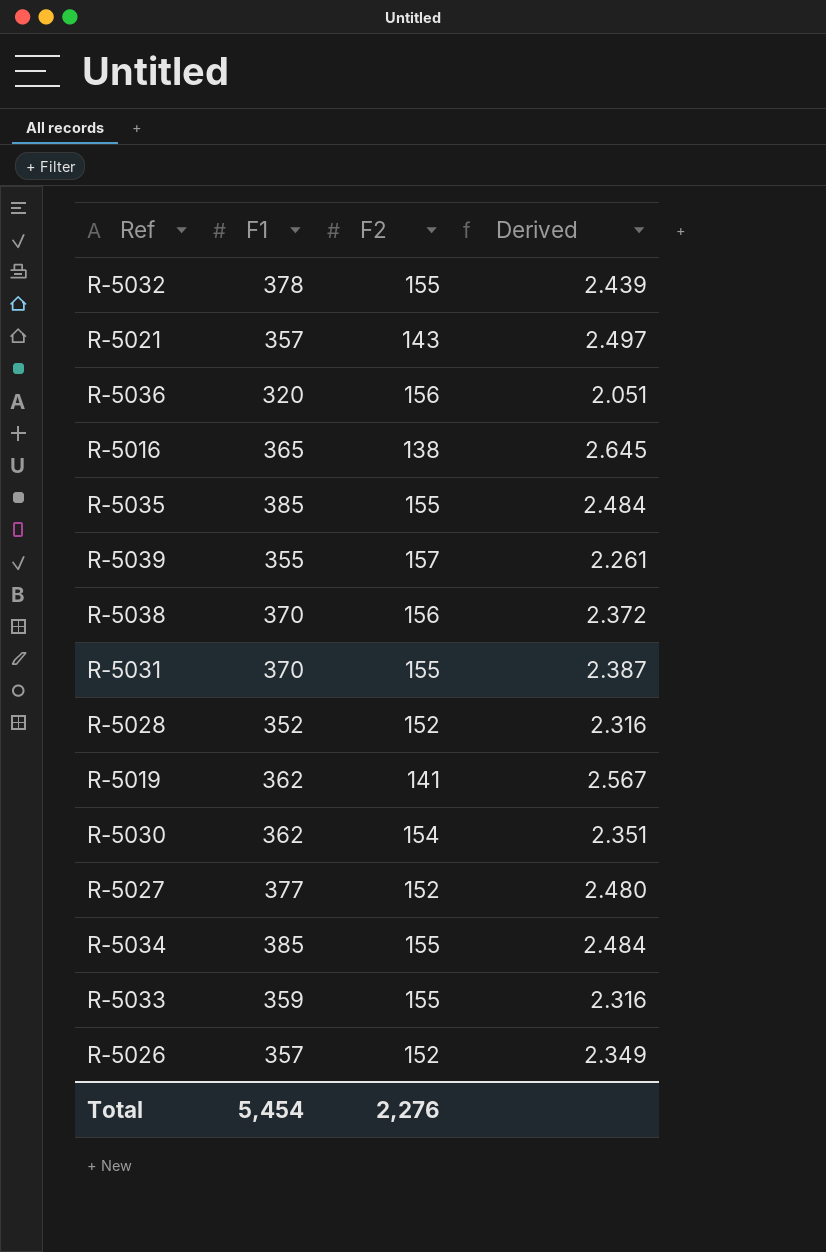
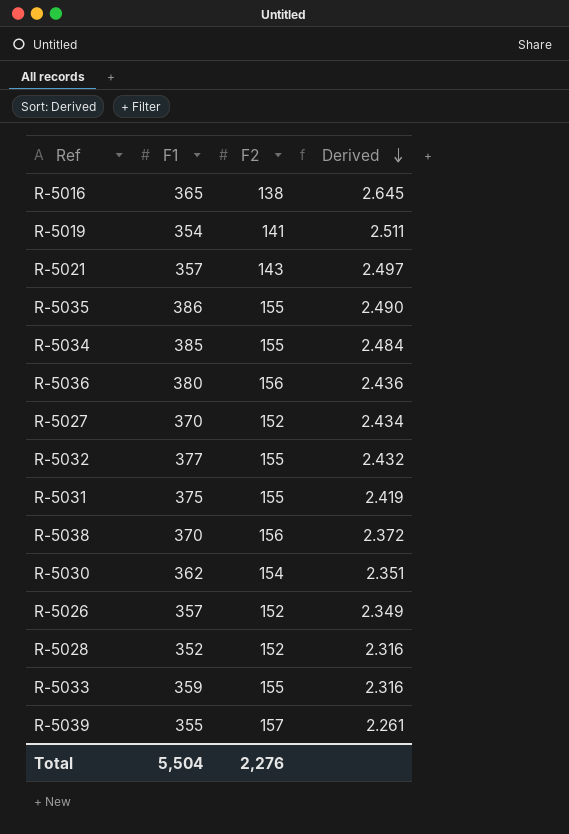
row order: none -> Derived descending
R-5019 | F1: 362 -> 354
R-5019 | Derived: 2.567 -> 2.511
R-5035 | F1: 385 -> 386
R-5035 | Derived: 2.484 -> 2.490
R-5036 | F1: 320 -> 380
R-5036 | Derived: 2.051 -> 2.436
R-5027 | F1: 377 -> 370
R-5027 | Derived: 2.480 -> 2.434
R-5032 | F1: 378 -> 377
R-5032 | Derived: 2.439 -> 2.432
R-5031 | F1: 370 -> 375
R-5031 | Derived: 2.387 -> 2.419
Total | F1: 5,454 -> 5,504

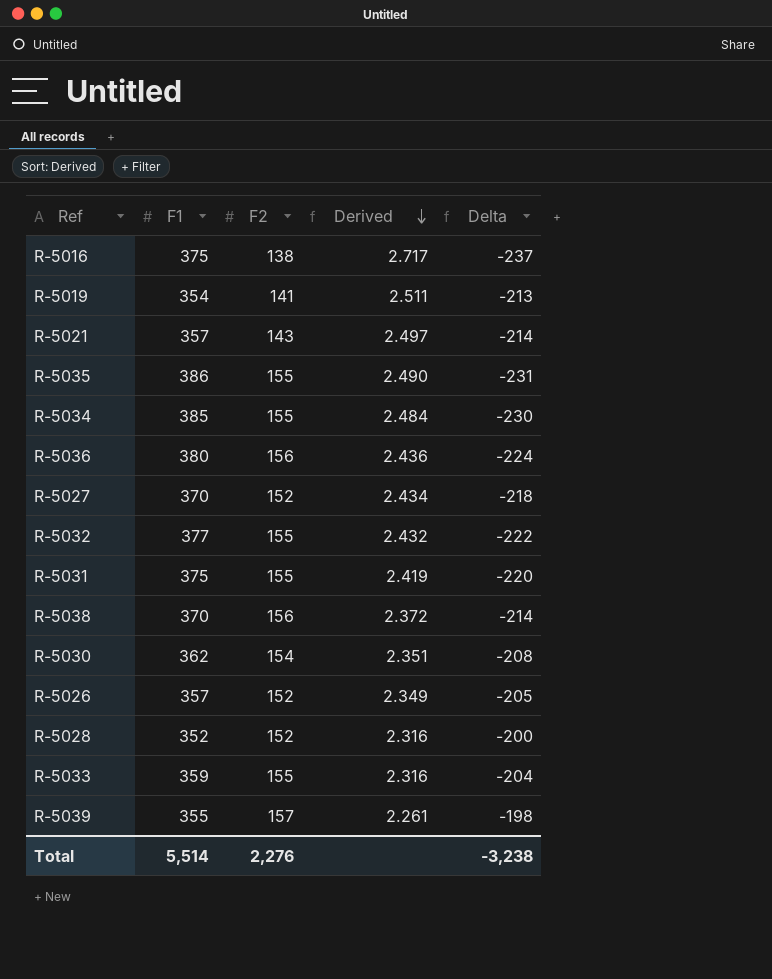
column Delta | formula: none -> [F2] - [F1]
R-5016 | F1: 365 -> 375
R-5016 | Derived: 2.645 -> 2.717
Total | F1: 5,504 -> 5,514

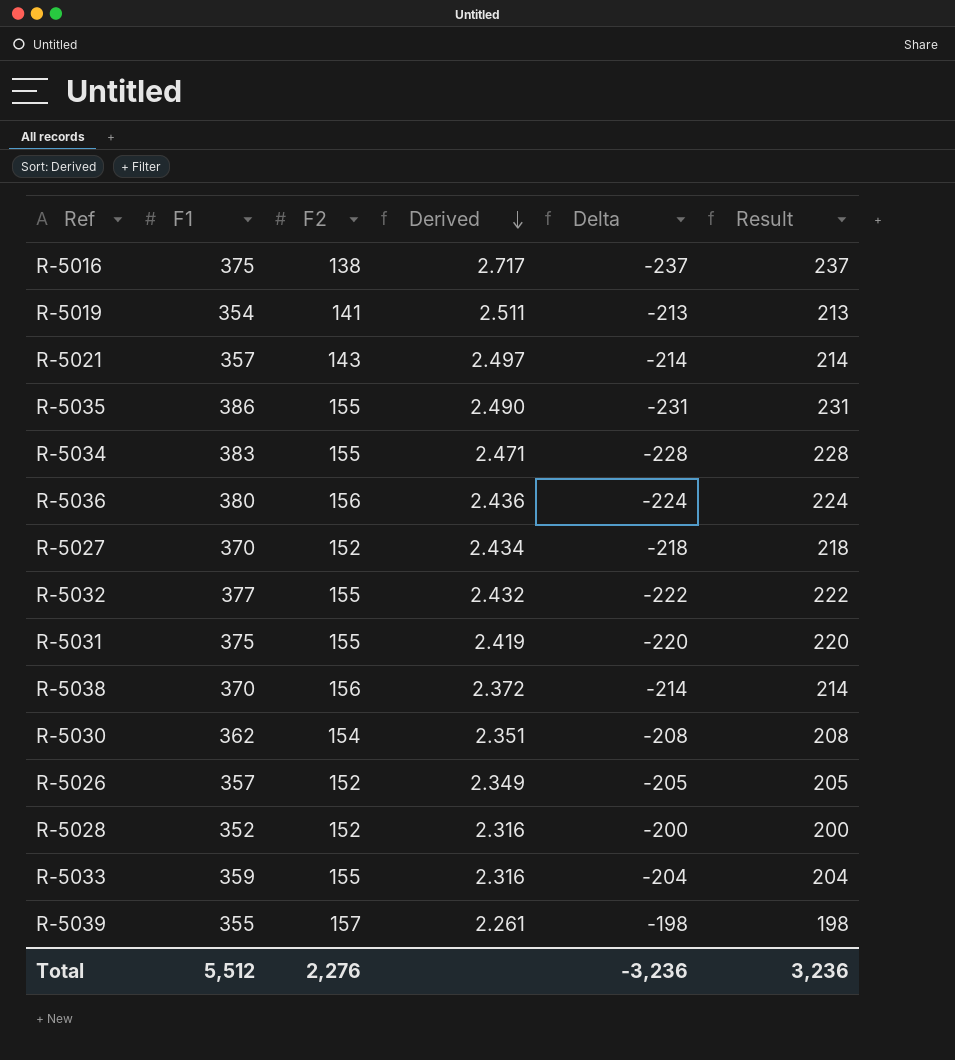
column Result | formula: none -> [F1] - [F2]
R-5034 | F1: 385 -> 383
R-5034 | Derived: 2.484 -> 2.471
R-5034 | Delta: -230 -> -228
Total | F1: 5,514 -> 5,512
Total | Delta: -3,238 -> -3,236

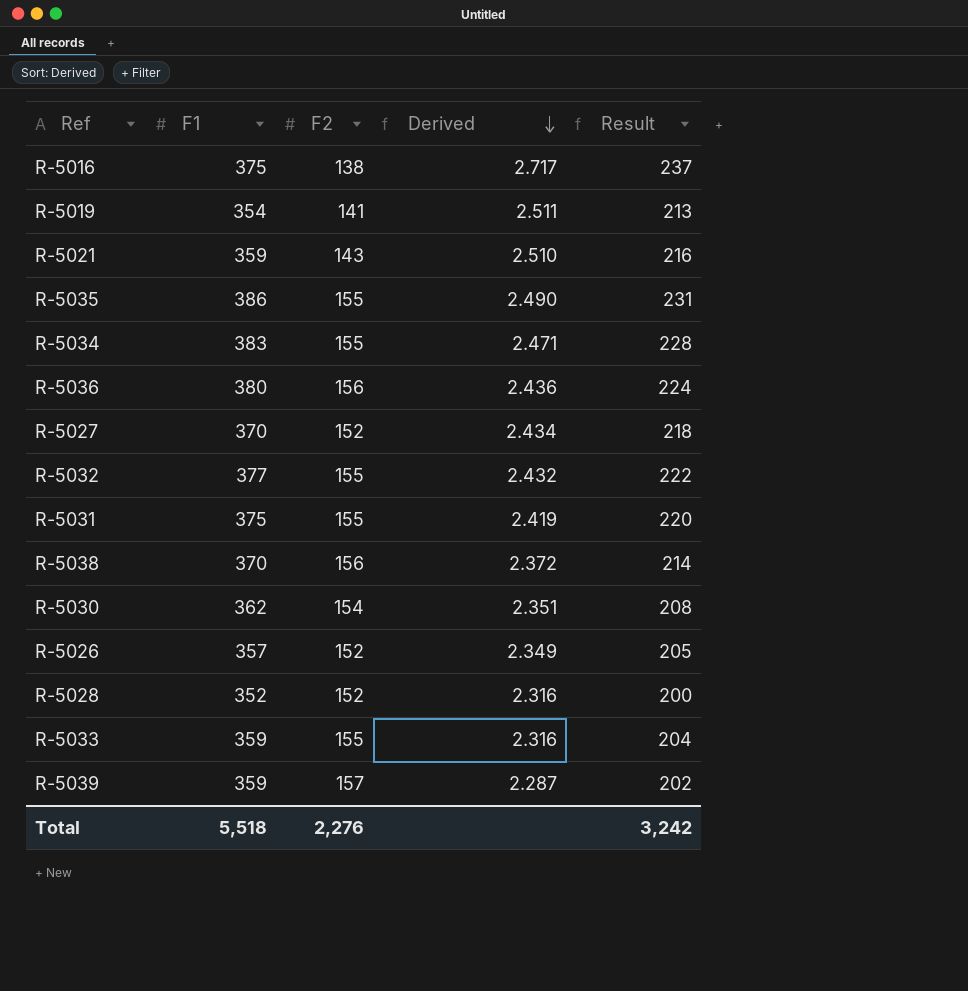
column Delta | formula: [F2] - [F1] -> none
R-5021 | F1: 357 -> 359
R-5021 | Derived: 2.497 -> 2.510
R-5021 | Result: 214 -> 216
R-5039 | F1: 355 -> 359
R-5039 | Derived: 2.261 -> 2.287
R-5039 | Result: 198 -> 202
Total | F1: 5,512 -> 5,518
Total | Result: 3,236 -> 3,242

